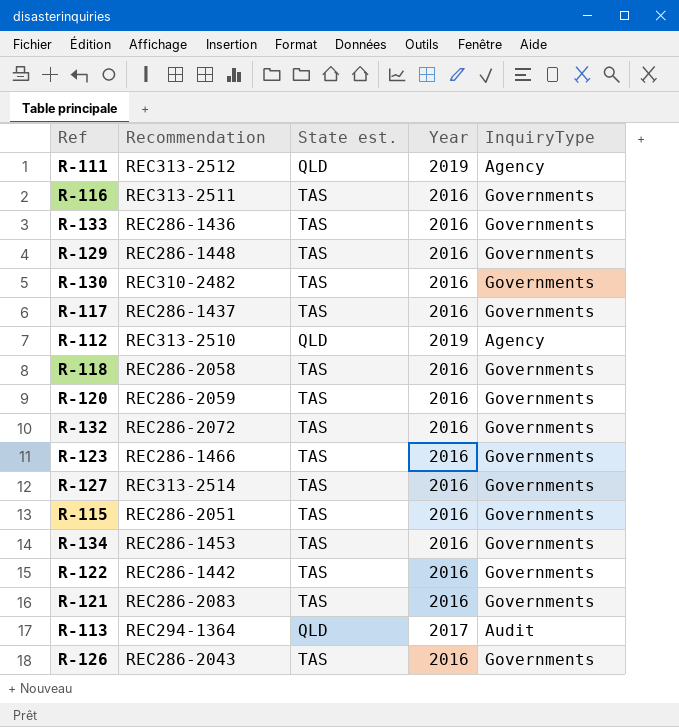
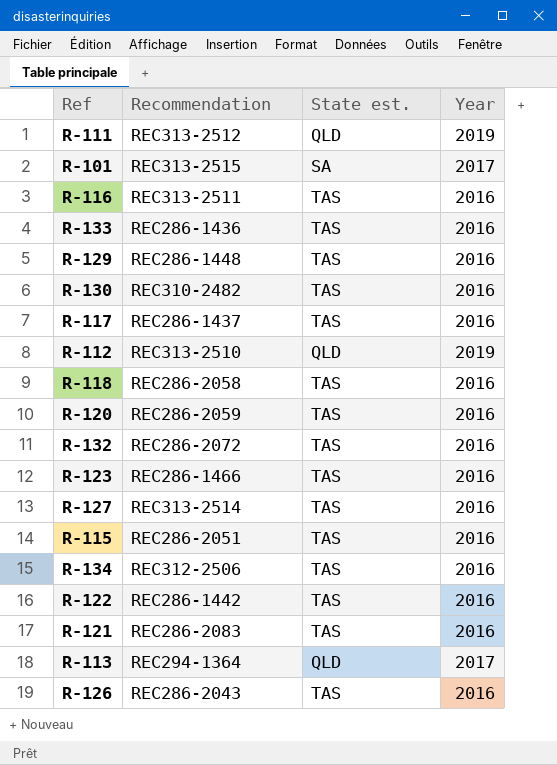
column InquiryType | position: 5 -> none
row R-101: none -> REC313-2515 | SA | 2017
R-134 | Recommendation: REC286-1453 -> REC312-2506

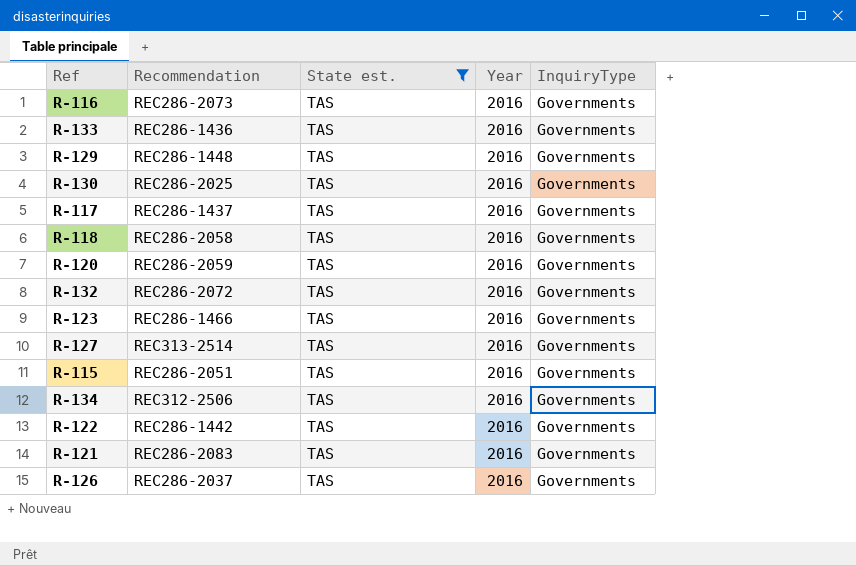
filter: none -> State est. = TAS
column InquiryType | position: none -> 5
R-116 | Recommendation: REC313-2511 -> REC286-2073
R-130 | Recommendation: REC310-2482 -> REC286-2025
R-126 | Recommendation: REC286-2043 -> REC286-2037

